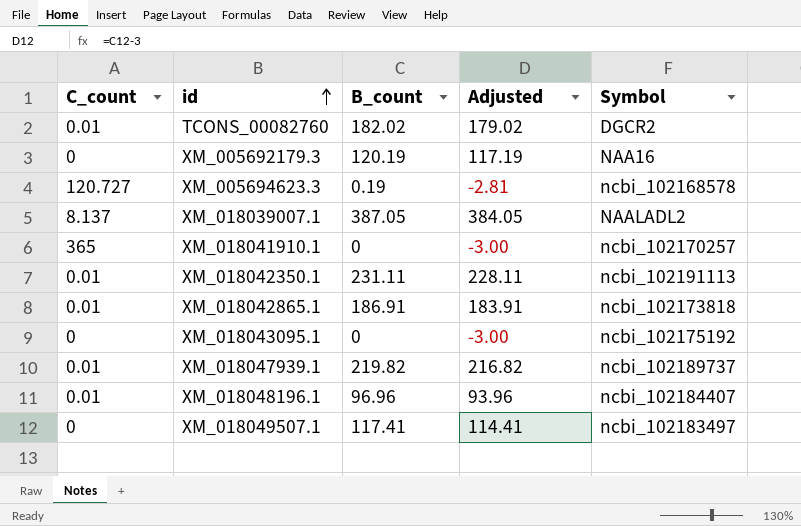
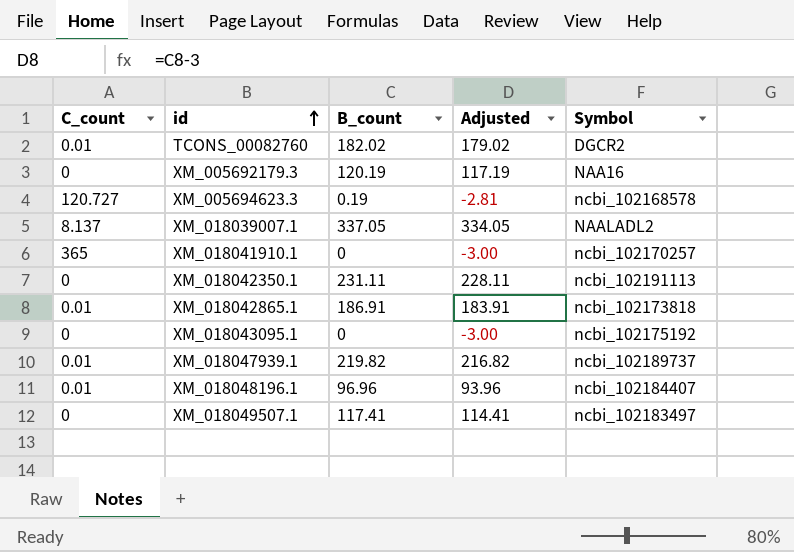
XM_018039007.1 | B_count: 387.05 -> 337.05
XM_018039007.1 | Adjusted: 384.05 -> 334.05
XM_018042350.1 | C_count: 0.01 -> 0

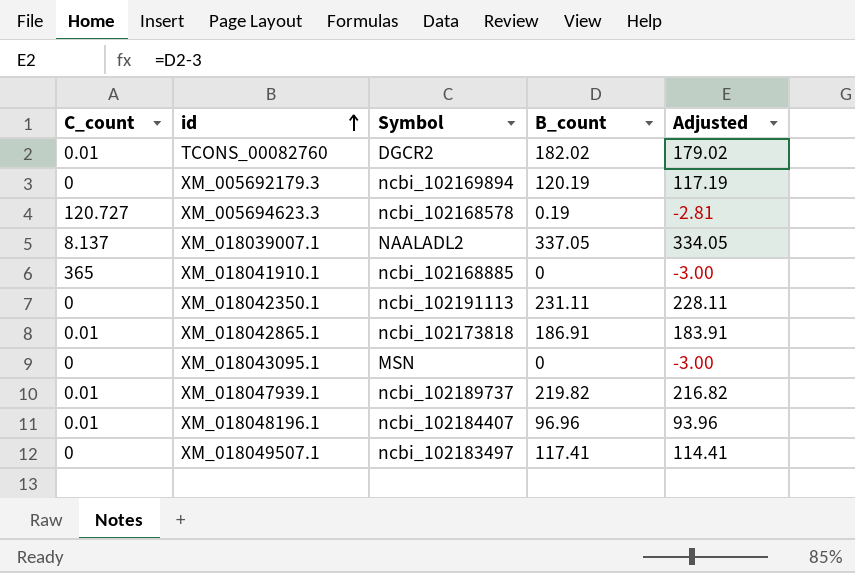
column Symbol | position: 5 -> 3
XM_005692179.3 | Symbol: NAA16 -> ncbi_102169894
XM_018041910.1 | Symbol: ncbi_102170257 -> ncbi_102168885
XM_018043095.1 | Symbol: ncbi_102175192 -> MSN

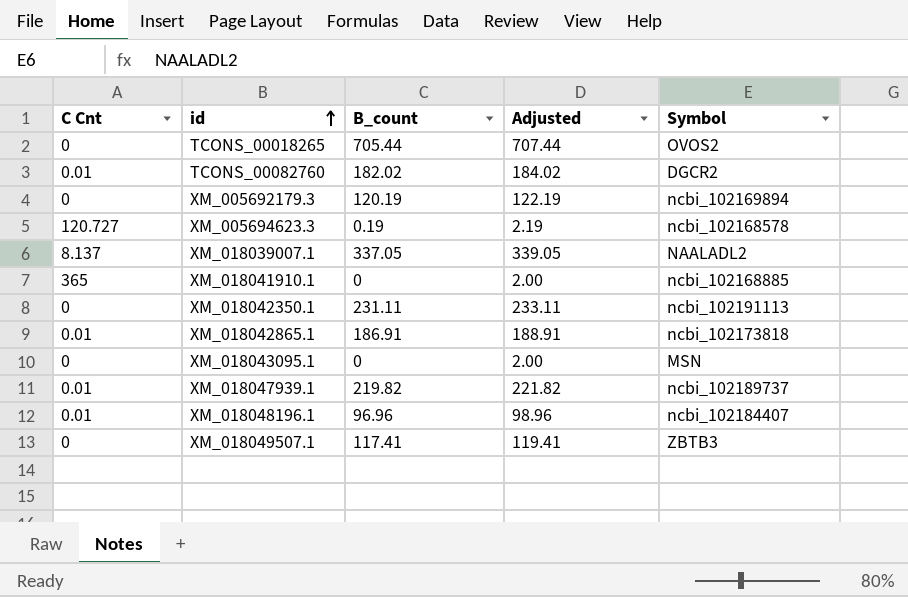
column name: C_count -> C Cnt
column Adjusted | formula: [B_count] - 3 -> [B_count] + 2
column Symbol | position: 3 -> 5
row TCONS_00018265: none -> 0 | 705.44 | 707.44 | OVOS2
XM_018049507.1 | Symbol: ncbi_102183497 -> ZBTB3

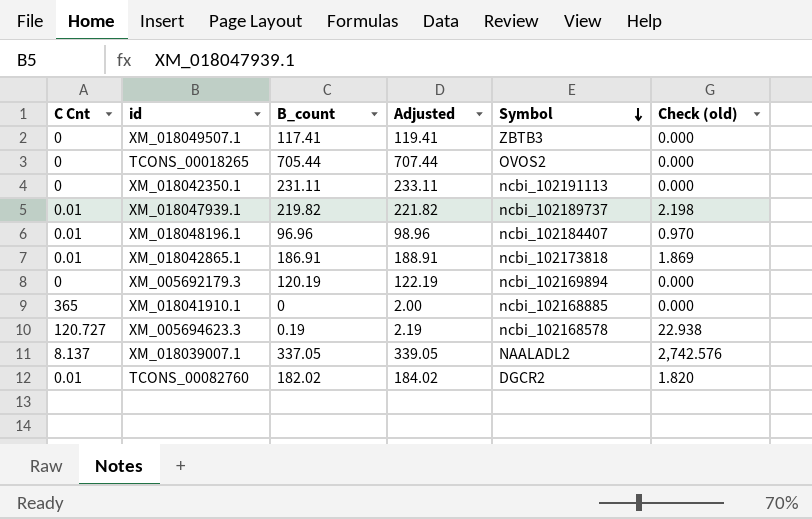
row order: id ascending -> Symbol descending
column Check (old) | formula: none -> [C Cnt] * [B_count]
row XM_018043095.1: 0 | 0 | 2.00 | MSN -> none

